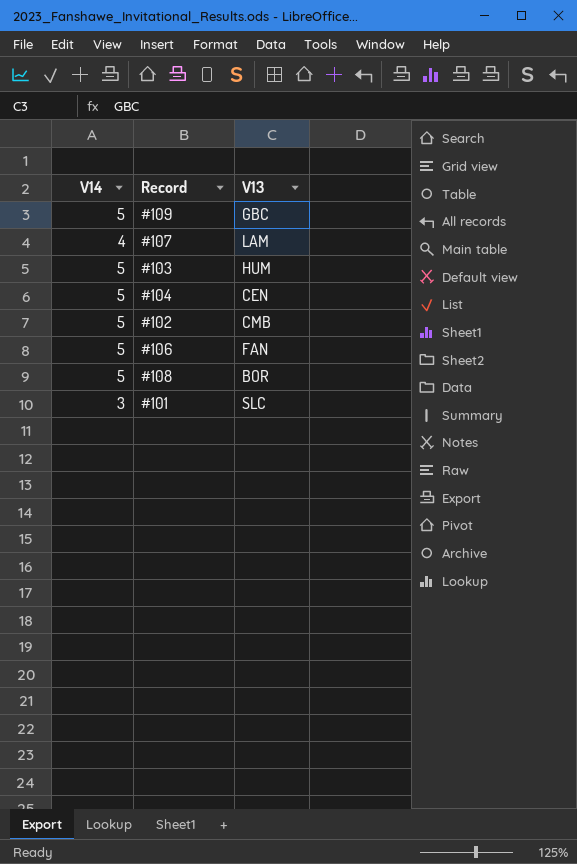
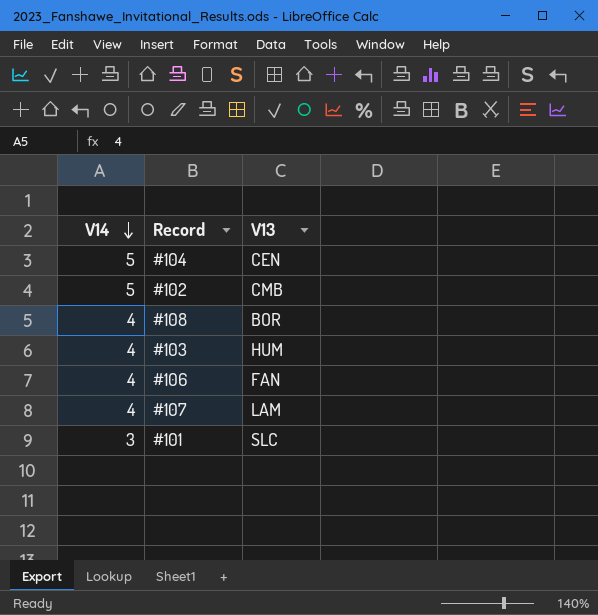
row order: none -> V14 descending
row #109: 5 | GBC -> none
#108 | V14: 5 -> 4
#103 | V14: 5 -> 4
#106 | V14: 5 -> 4

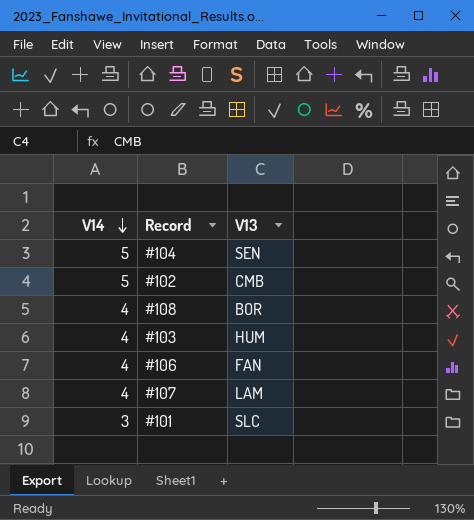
#104 | V13: CEN -> SEN

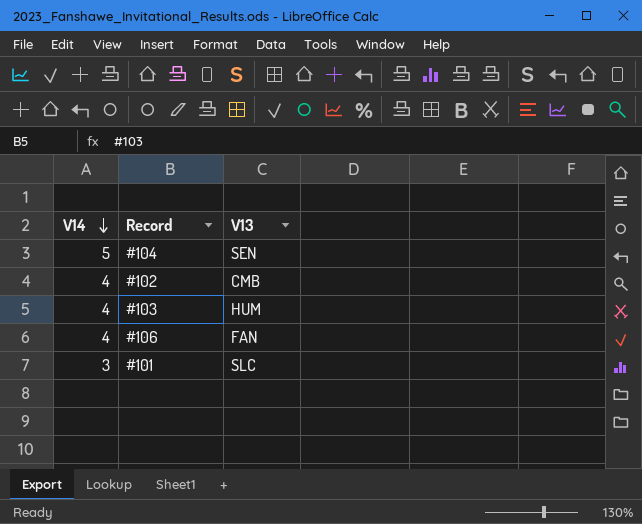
row #108: 4 | BOR -> none
row #107: 4 | LAM -> none
#102 | V14: 5 -> 4

